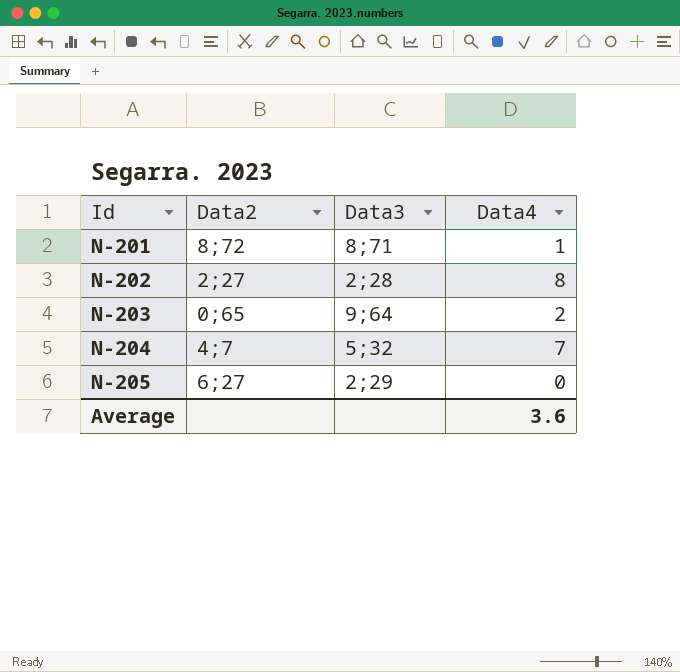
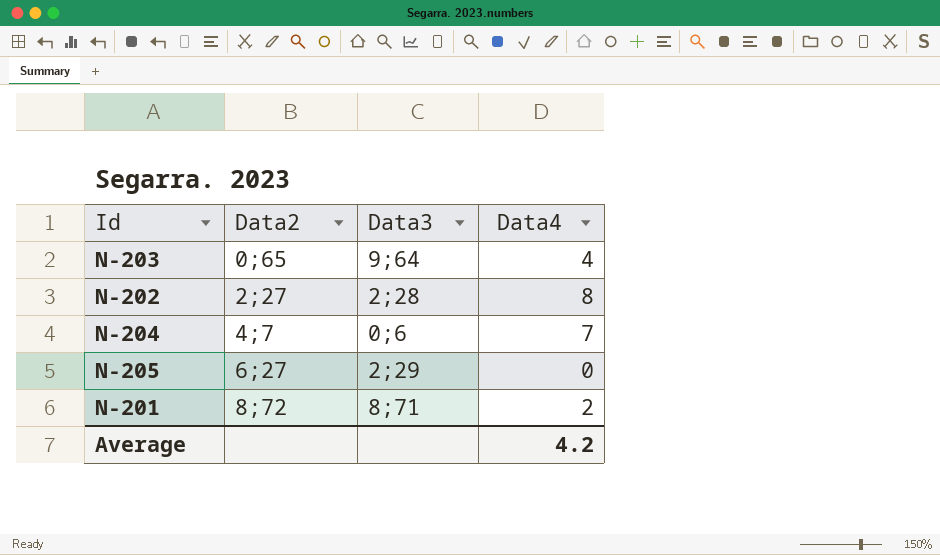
row order: Id ascending -> Data2 ascending
N-203 | Data4: 2 -> 4
N-204 | Data3: 5;32 -> 0;6
N-201 | Data4: 1 -> 2
Average | Data4: 3.6 -> 4.2

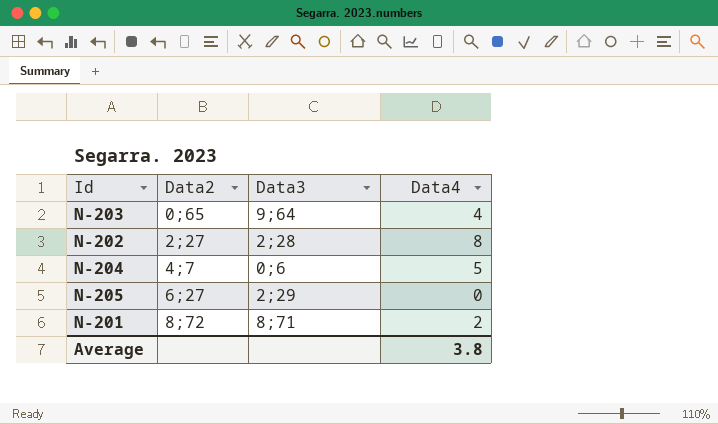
N-204 | Data4: 7 -> 5
Average | Data4: 4.2 -> 3.8

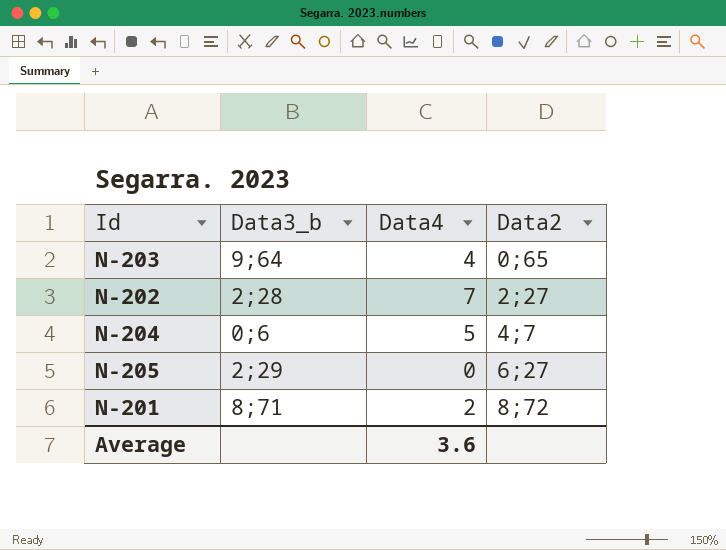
column name: Data3 -> Data3_b
column Data2 | position: 2 -> 4
N-202 | Data4: 8 -> 7
Average | Data4: 3.8 -> 3.6

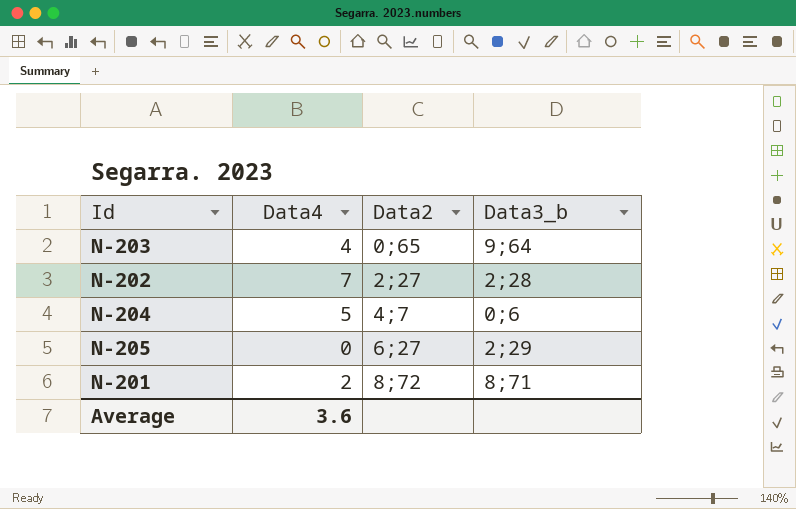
column Data3_b | position: 2 -> 4

